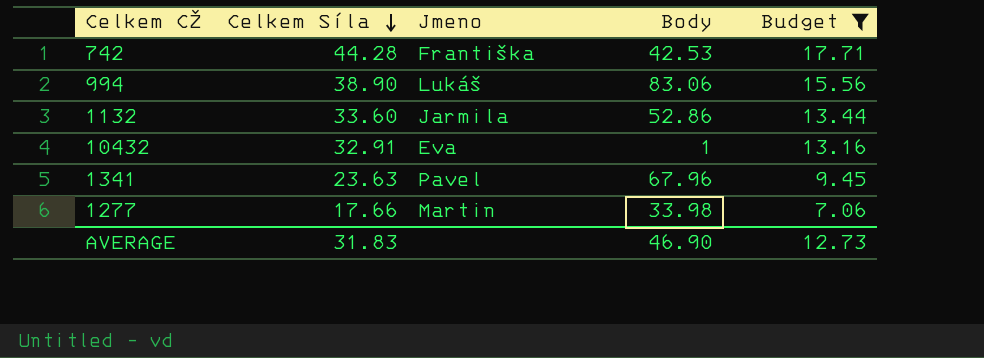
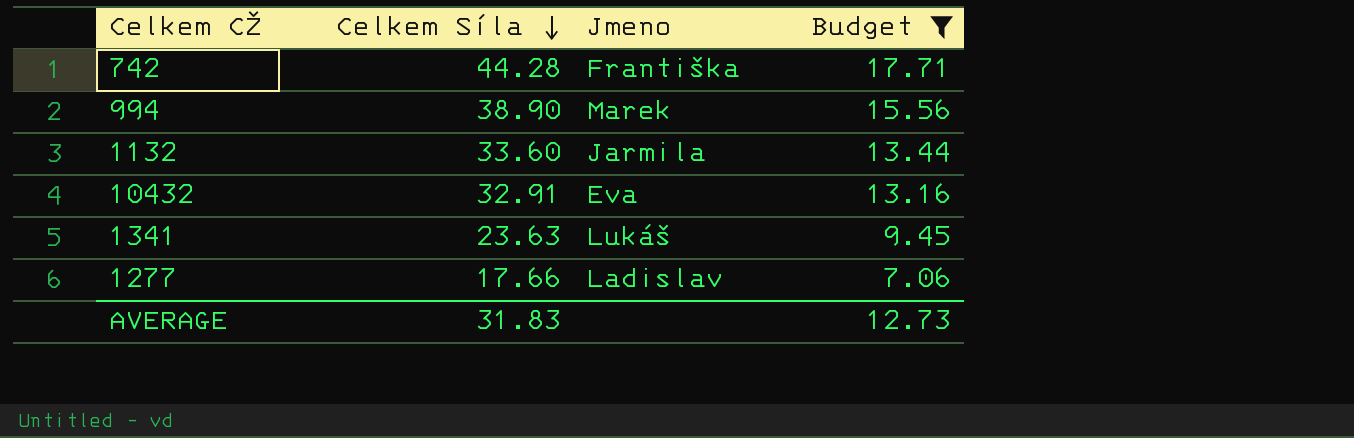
column Body | position: 4 -> none
994 | Jmeno: Lukáš -> Marek
1341 | Jmeno: Pavel -> Lukáš
1277 | Jmeno: Martin -> Ladislav

